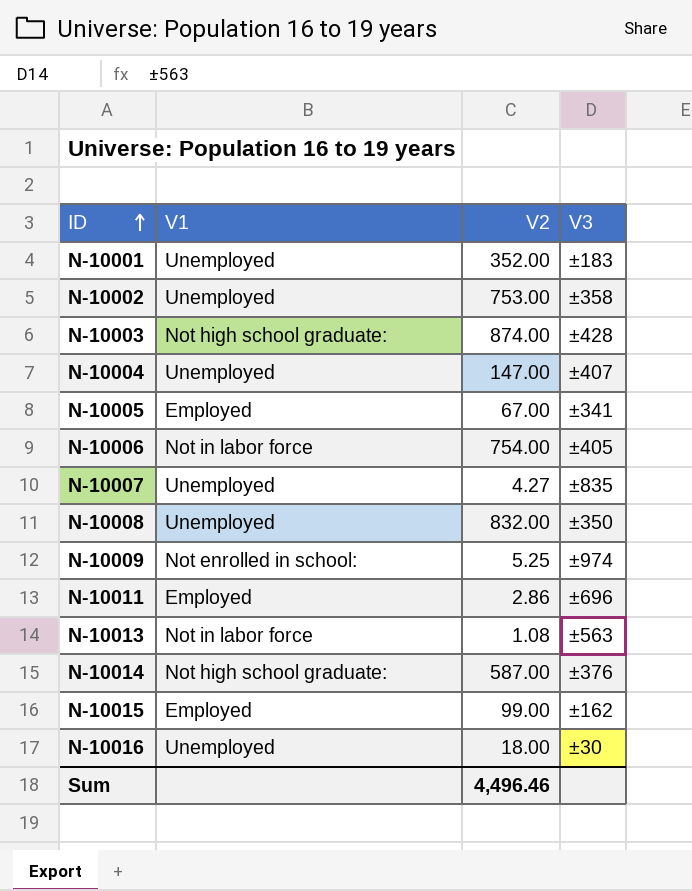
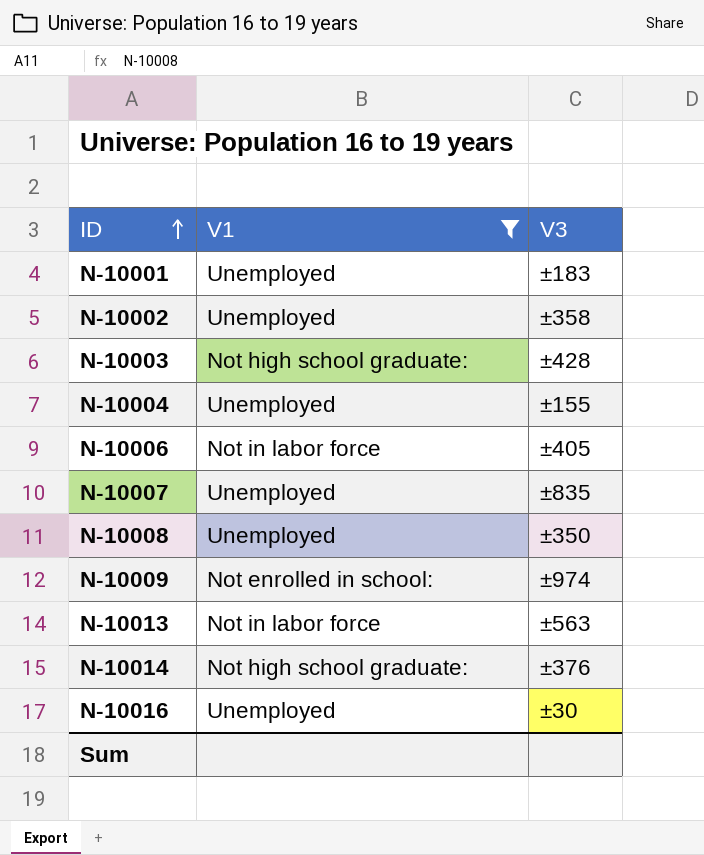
filter: none -> V1 != Employed
column V2 | position: 3 -> none
N-10004 | V3: ±407 -> ±155

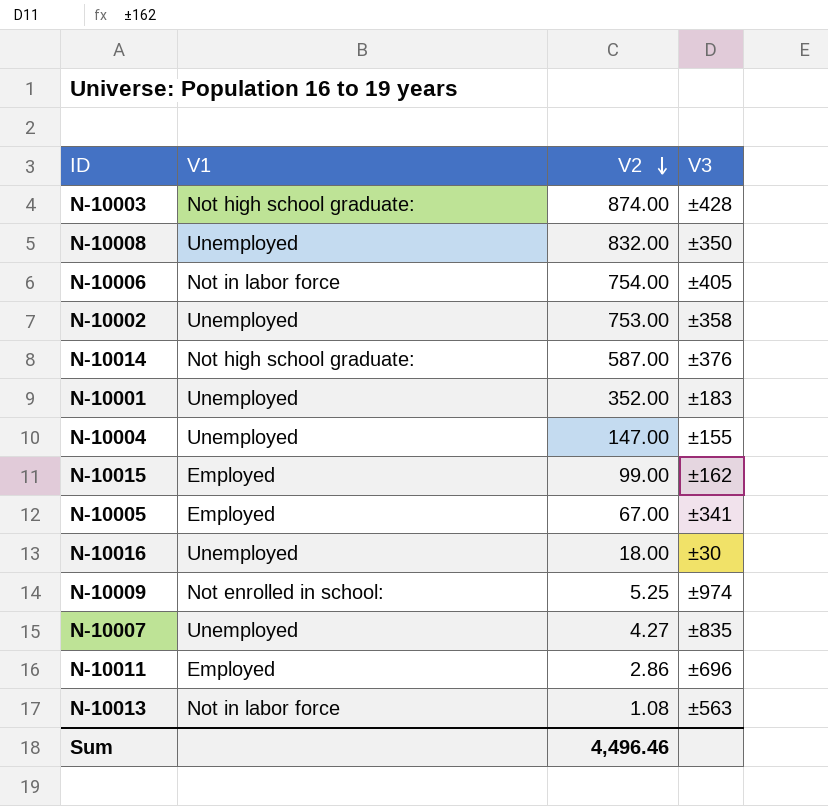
filter: V1 != Employed -> none
row order: ID ascending -> V2 descending
column V2 | position: none -> 3

